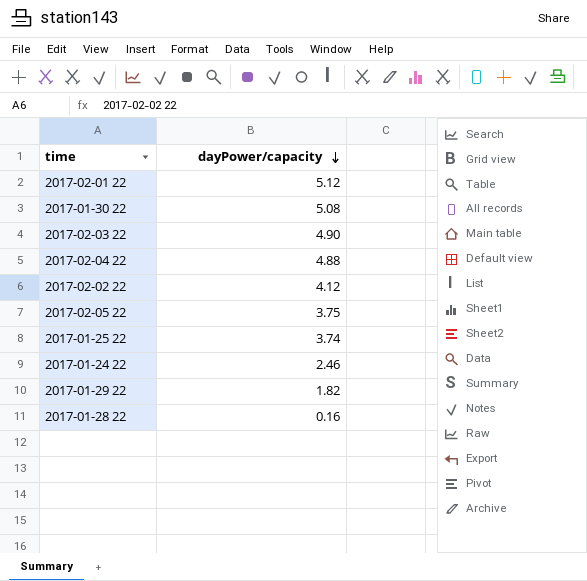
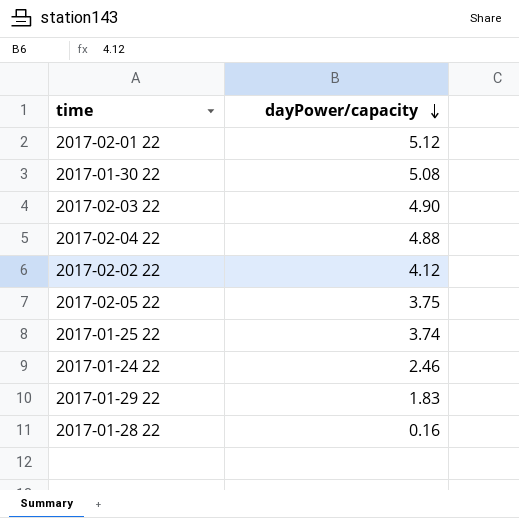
2017-01-29 22 | dayPower/capacity: 1.82 -> 1.83

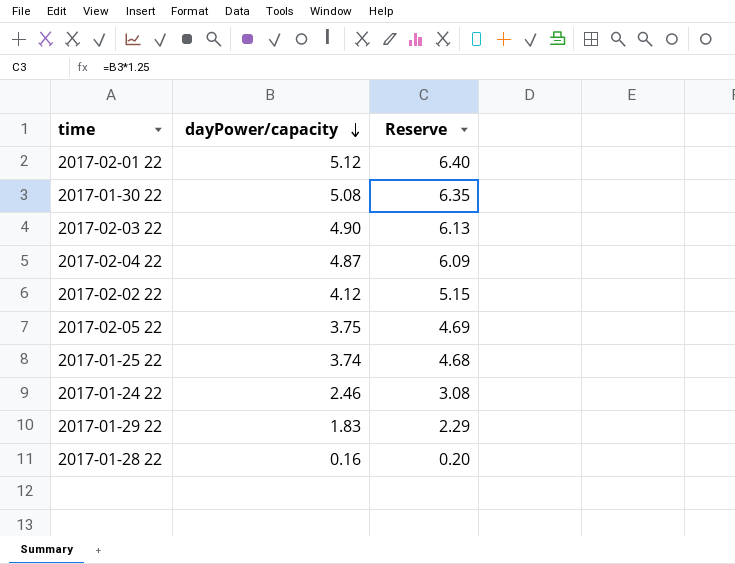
column Reserve | formula: none -> [dayPower/capacity] * 1.25
2017-02-04 22 | dayPower/capacity: 4.88 -> 4.87

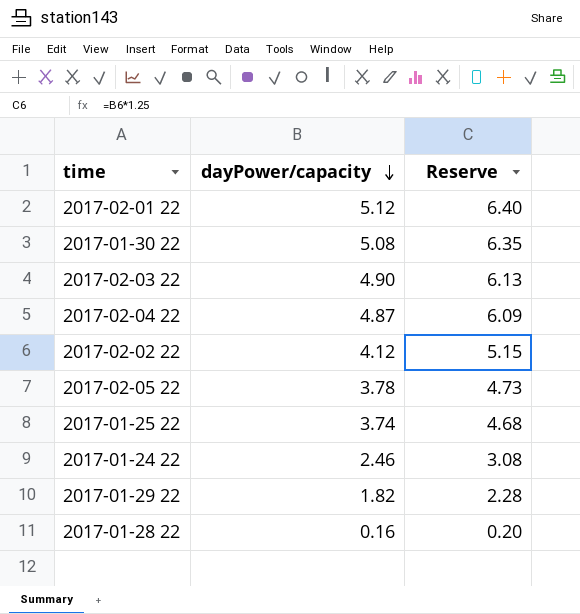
2017-02-05 22 | dayPower/capacity: 3.75 -> 3.78
2017-02-05 22 | Reserve: 4.69 -> 4.73
2017-01-29 22 | dayPower/capacity: 1.83 -> 1.82
2017-01-29 22 | Reserve: 2.29 -> 2.28

